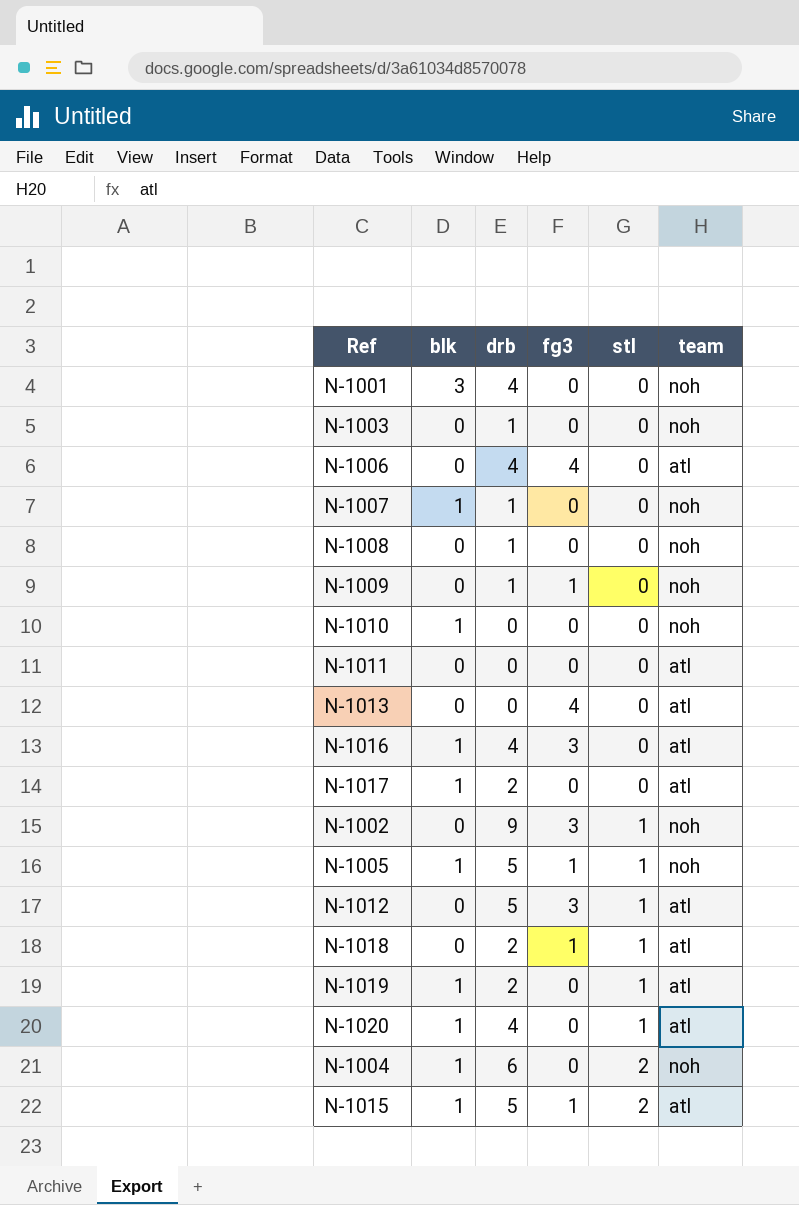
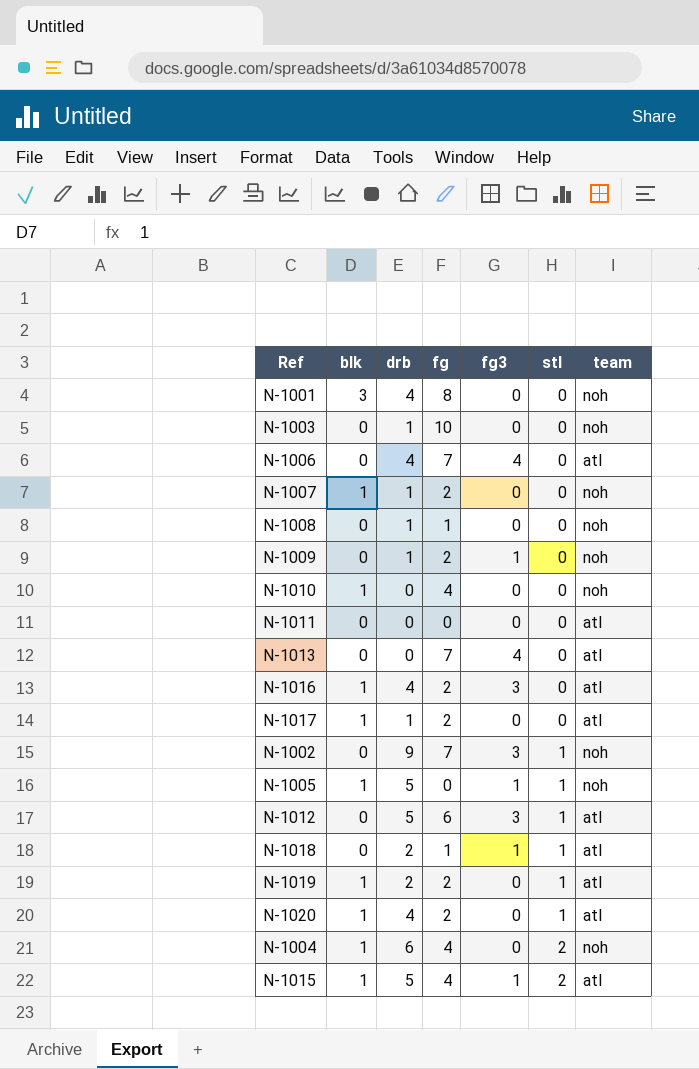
column fg | position: none -> 4
N-1017 | drb: 2 -> 1

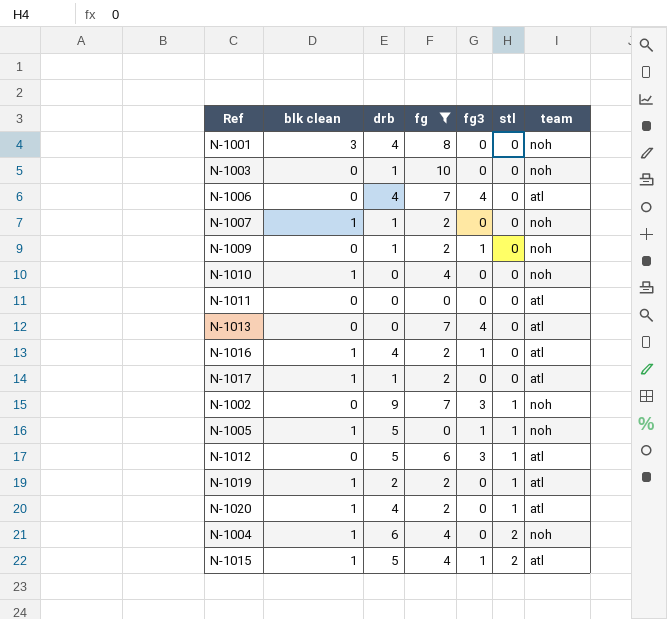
filter: none -> fg != 1
column name: blk -> blk clean
N-1016 | fg3: 3 -> 1

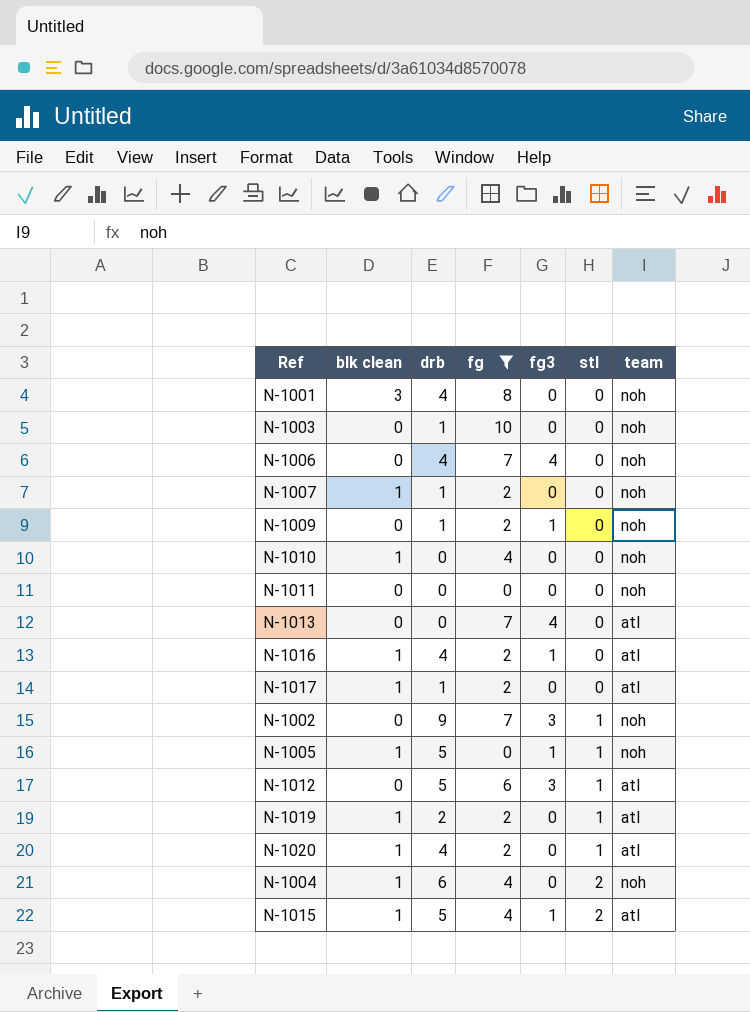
N-1006 | team: atl -> noh
N-1011 | team: atl -> noh

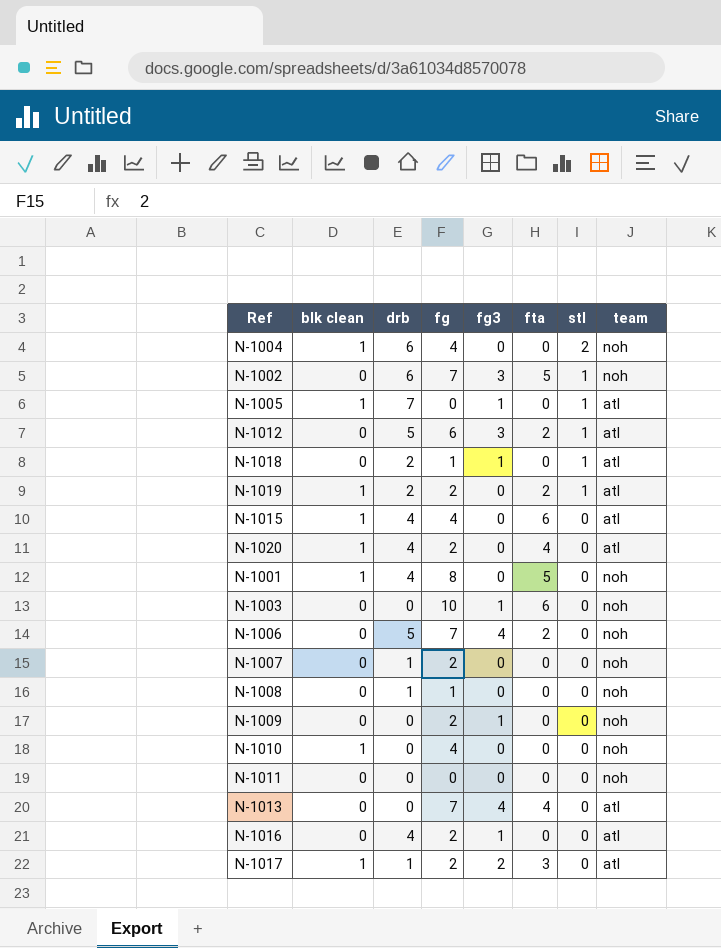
filter: fg != 1 -> none
row order: stl ascending -> stl descending
column fta | position: none -> 6
N-1002 | drb: 9 -> 6
N-1005 | drb: 5 -> 7
N-1005 | team: noh -> atl
N-1015 | drb: 5 -> 4
N-1015 | fg3: 1 -> 0
N-1015 | stl: 2 -> 0
N-1020 | stl: 1 -> 0
N-1001 | blk clean: 3 -> 1
N-1003 | drb: 1 -> 0
N-1003 | fg3: 0 -> 1
N-1006 | drb: 4 -> 5
N-1007 | blk clean: 1 -> 0
N-1009 | drb: 1 -> 0
N-1016 | blk clean: 1 -> 0
N-1017 | fg3: 0 -> 2

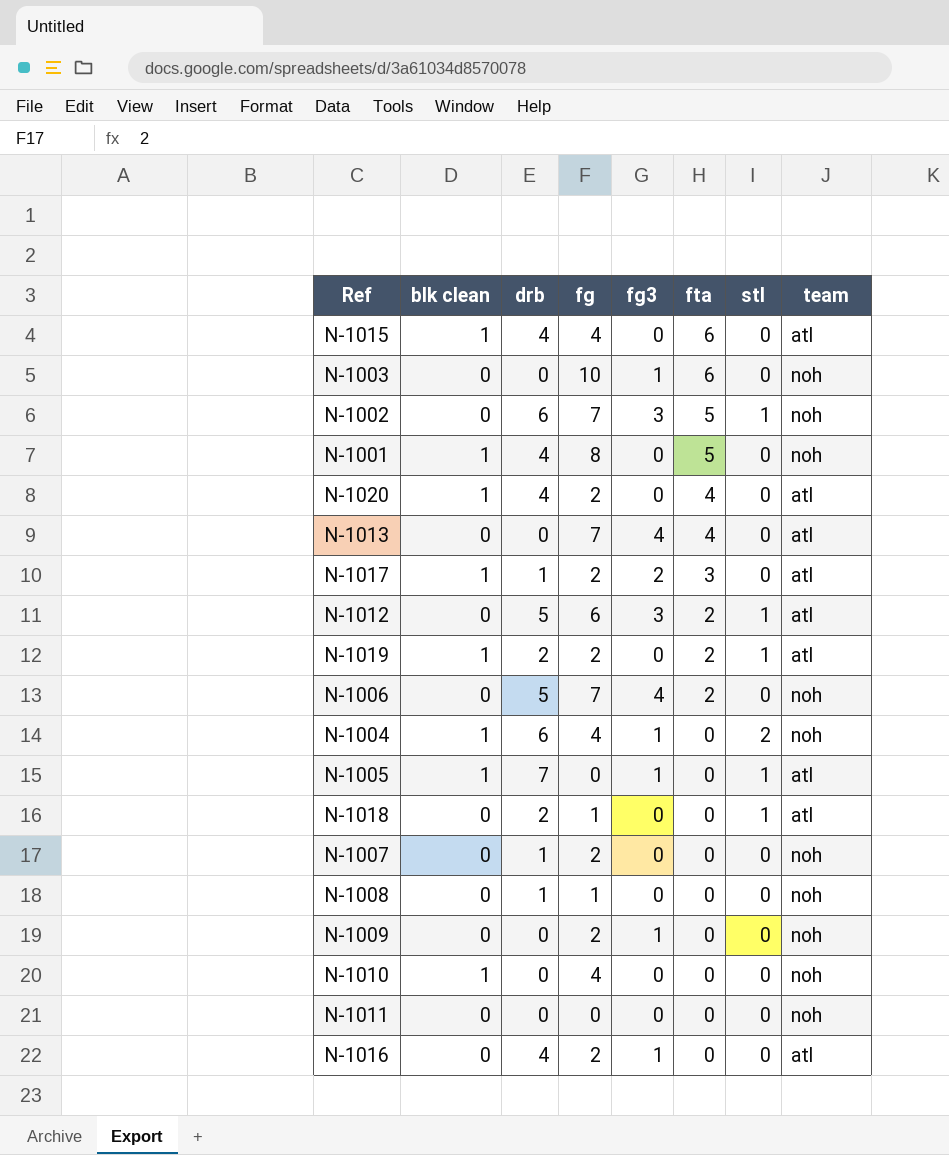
row order: stl descending -> fta descending
N-1004 | fg3: 0 -> 1
N-1018 | fg3: 1 -> 0

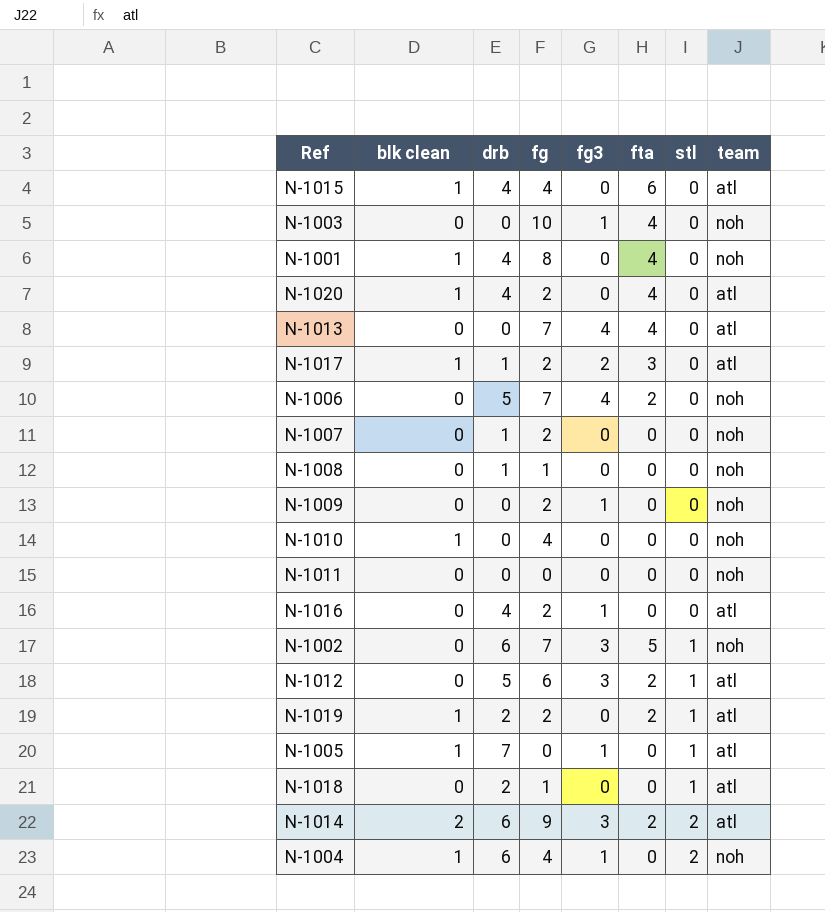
row order: fta descending -> stl ascending
N-1003 | fta: 6 -> 4
N-1001 | fta: 5 -> 4
row N-1014: none -> 2 | 6 | 9 | 3 | 2 | 2 | atl

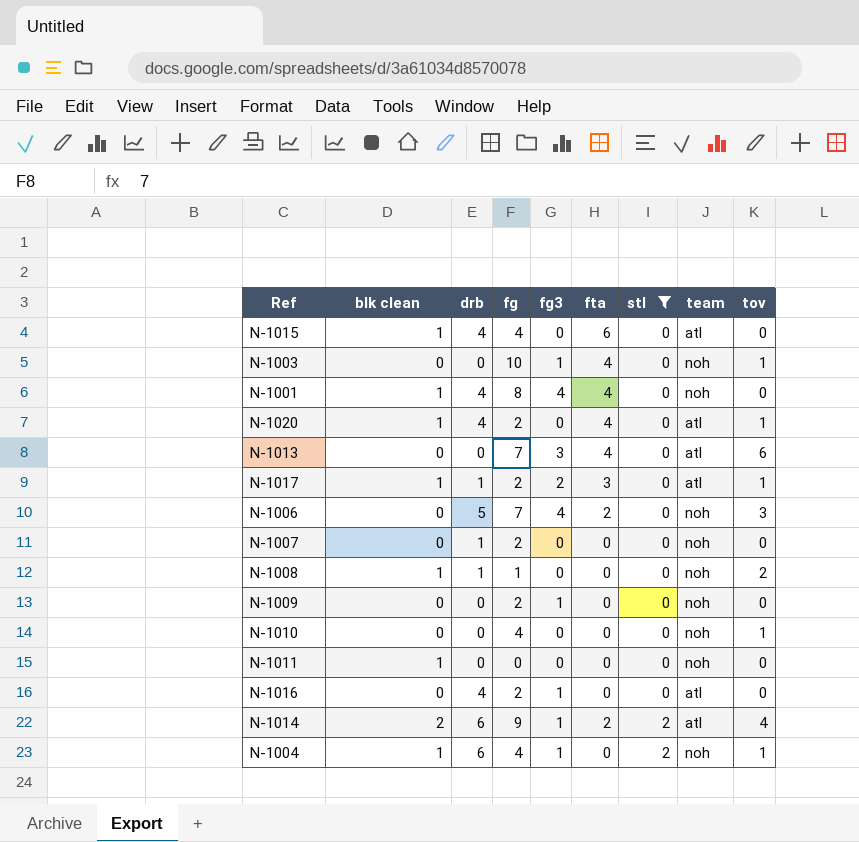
filter: none -> stl != 1
column tov | position: none -> 9
N-1001 | fg3: 0 -> 4
N-1013 | fg3: 4 -> 3
N-1008 | blk clean: 0 -> 1
N-1010 | blk clean: 1 -> 0
N-1011 | blk clean: 0 -> 1
N-1014 | fg3: 3 -> 1

